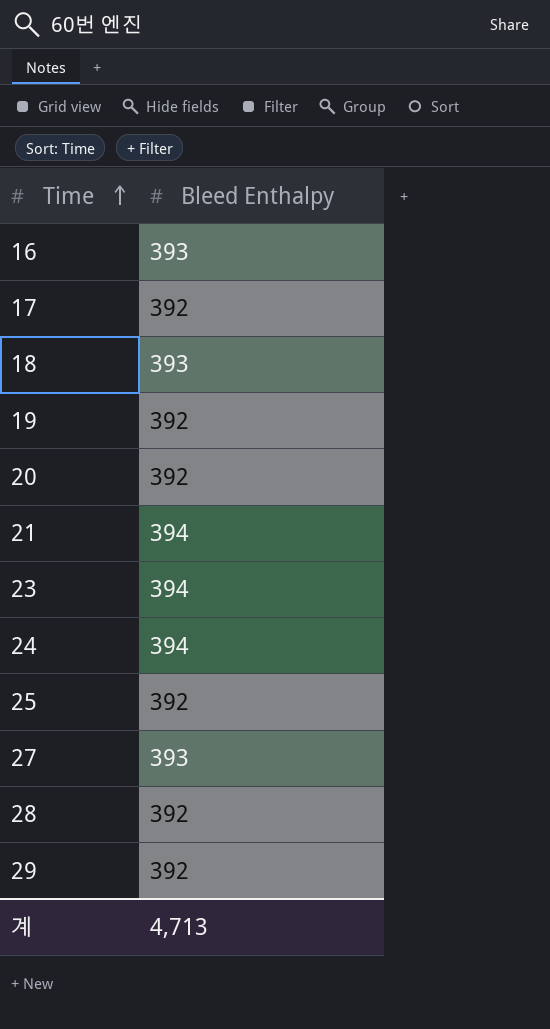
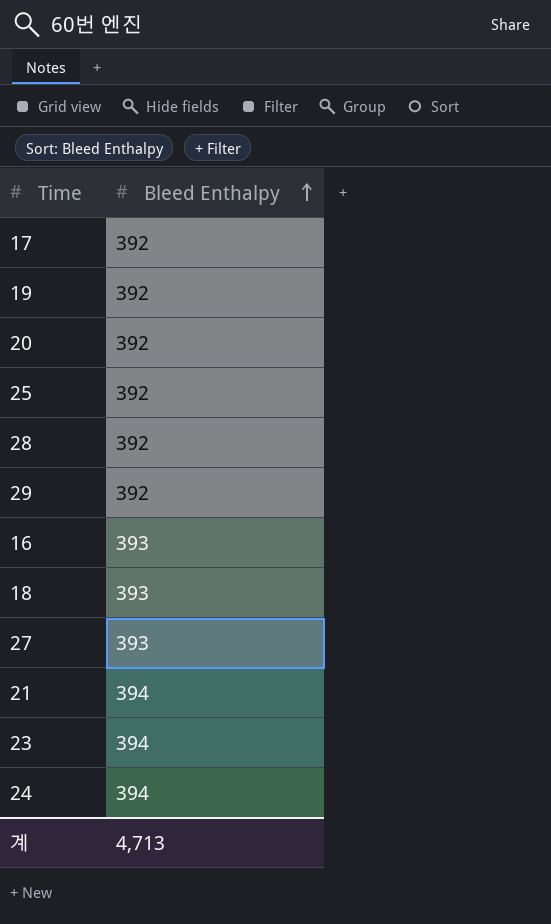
row order: Time ascending -> Bleed Enthalpy ascending

